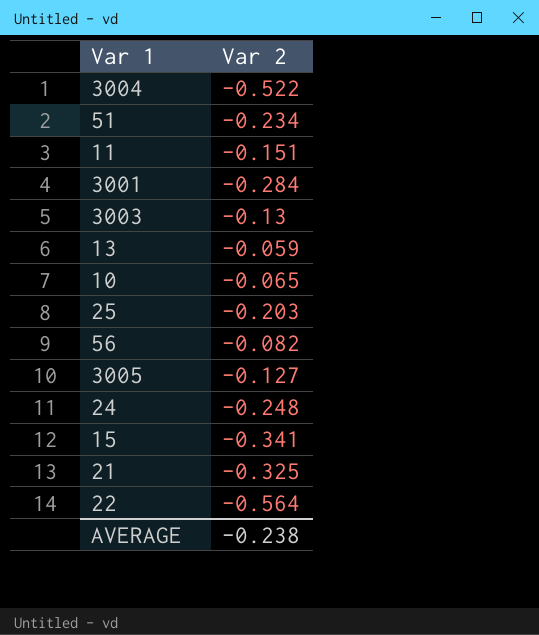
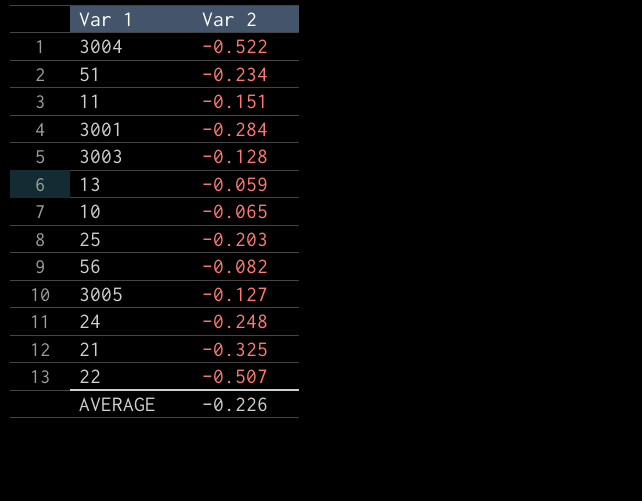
row 15: -0.341 -> none
3003 | Var 2: -0.13 -> -0.128
22 | Var 2: -0.564 -> -0.507
AVERAGE | Var 2: -0.238 -> -0.226

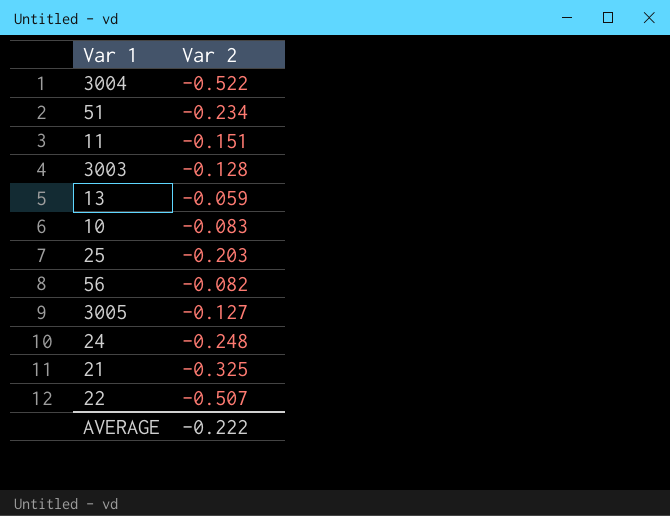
row 3001: -0.284 -> none
10 | Var 2: -0.065 -> -0.083
AVERAGE | Var 2: -0.226 -> -0.222

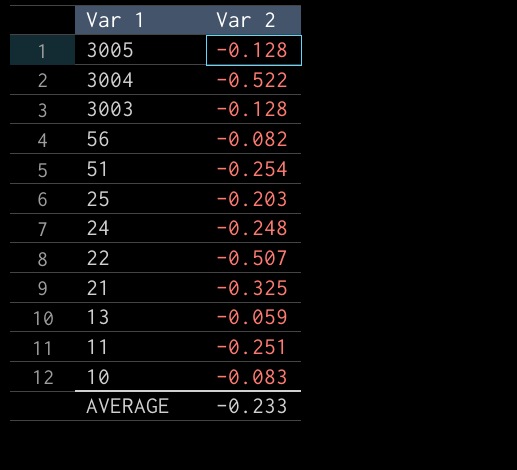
row order: none -> Var 1 descending
3005 | Var 2: -0.127 -> -0.128
51 | Var 2: -0.234 -> -0.254
11 | Var 2: -0.151 -> -0.251
AVERAGE | Var 2: -0.222 -> -0.233

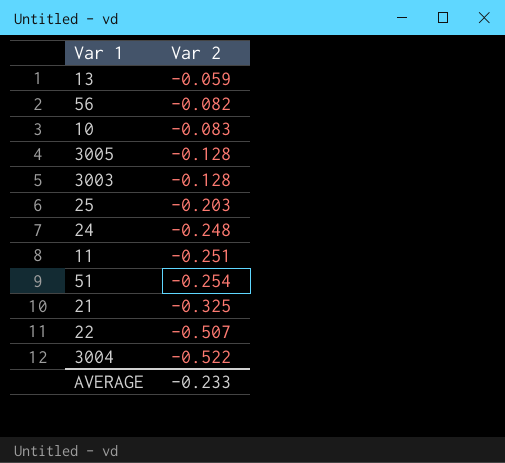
row order: Var 1 descending -> Var 2 descending

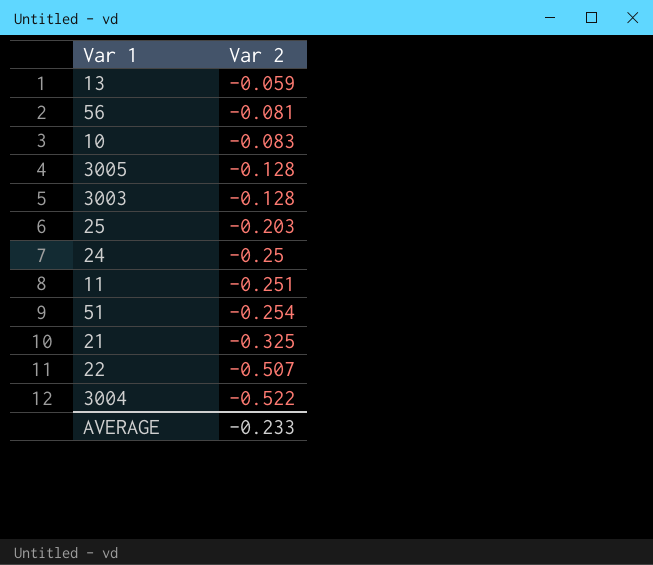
56 | Var 2: -0.082 -> -0.081
24 | Var 2: -0.248 -> -0.25

